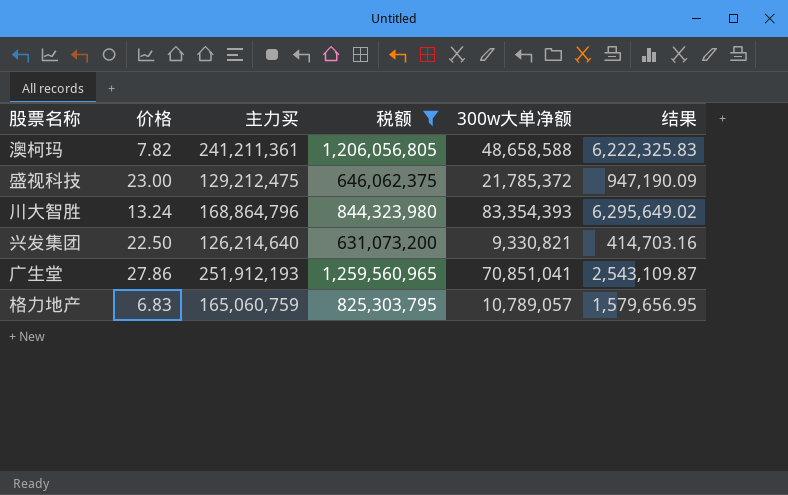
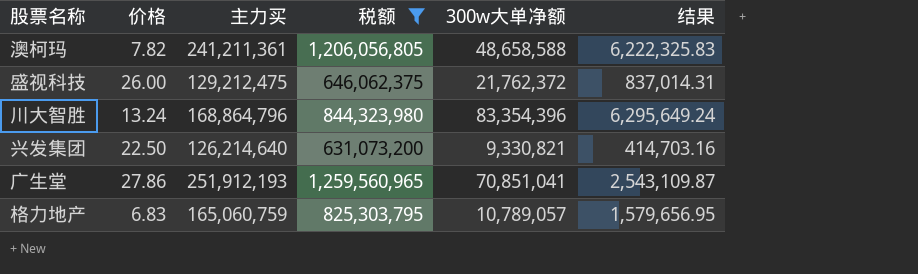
盛视科技 | 价格: 23.00 -> 26.00
盛视科技 | 300w大单净额: 21,785,372 -> 21,762,372
盛视科技 | 结果: 947,190.09 -> 837,014.31
川大智胜 | 300w大单净额: 83,354,393 -> 83,354,396
川大智胜 | 结果: 6,295,649.02 -> 6,295,649.24

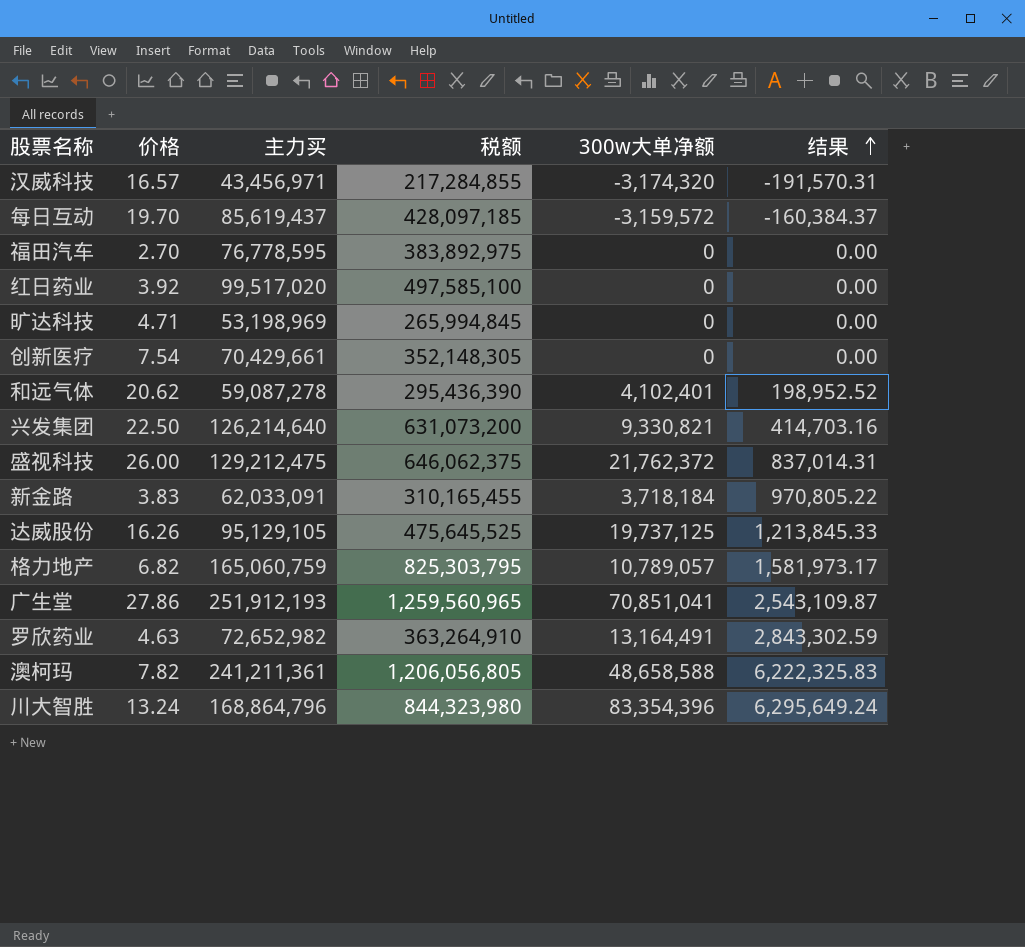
filter: 税额 >= 631,073,200 -> none
row order: none -> 结果 ascending
格力地产 | 价格: 6.83 -> 6.82
格力地产 | 结果: 1,579,656.95 -> 1,581,973.17

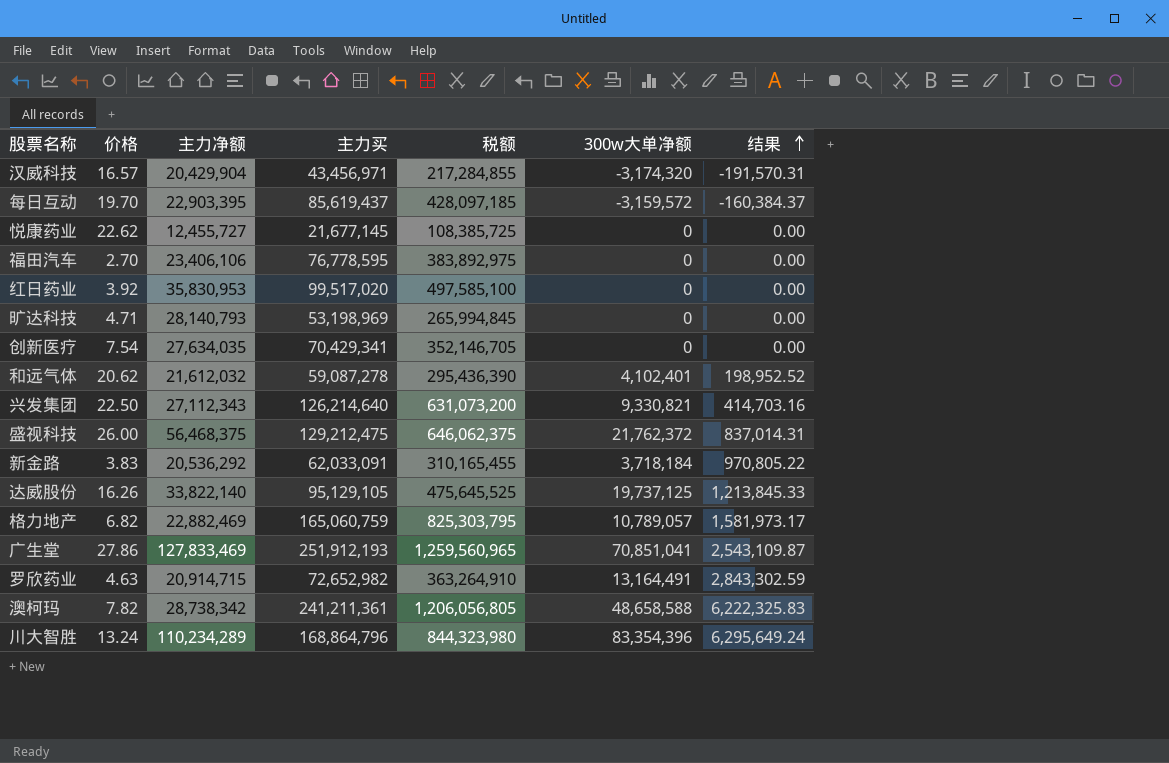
column 主力净额 | position: none -> 3
row 悦康药业: none -> 22.62 | 12,455,727 | 21,677,145 | 108,385,725 | 0 | 0.00
创新医疗 | 主力买: 70,429,661 -> 70,429,341
创新医疗 | 税额: 352,148,305 -> 352,146,705

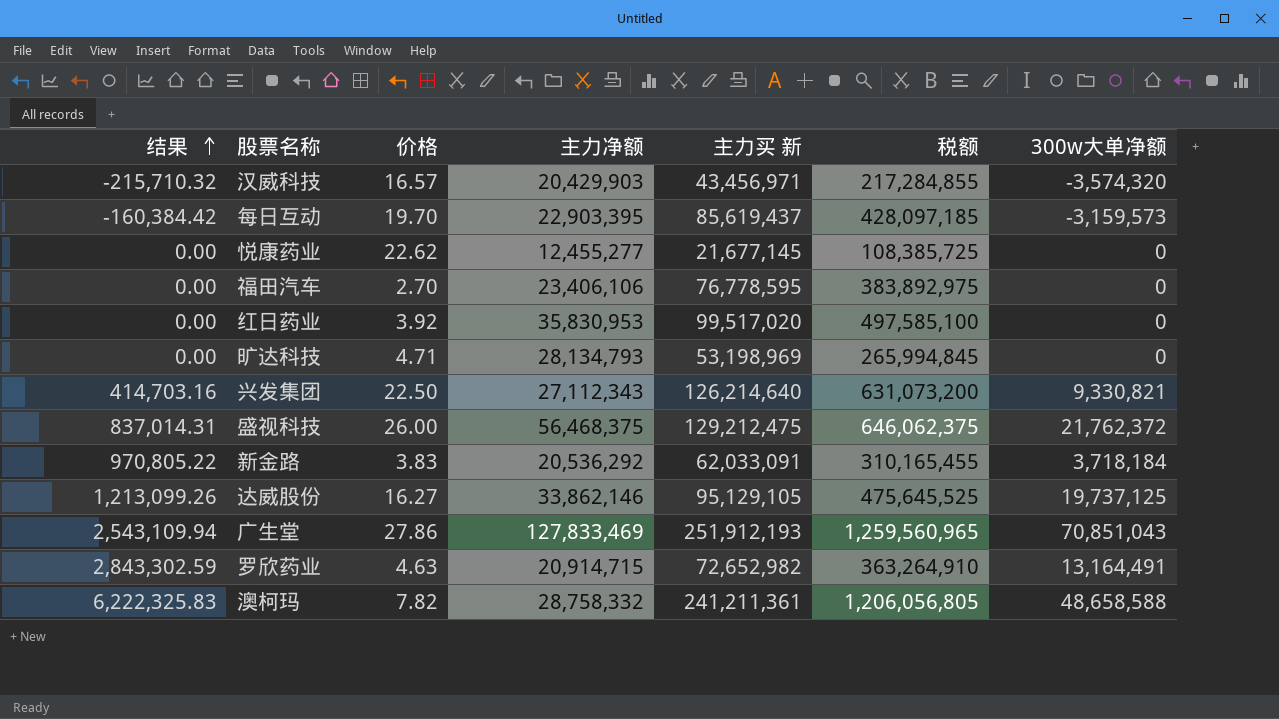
column 结果 | position: 7 -> 1
column name: 主力买 -> 主力买 新
row 创新医疗: 7.54 | 27,634,035 | 70,429,341 | 352,146,705 | 0 | 0.00 -> none
row 和远气体: 20.62 | 21,612,032 | 59,087,278 | 295,436,390 | 4,102,401 | 198,952.52 -> none
row 格力地产: 6.82 | 22,882,469 | 165,060,759 | 825,303,795 | 10,789,057 | 1,581,973.17 -> none
row 川大智胜: 13.24 | 110,234,289 | 168,864,796 | 844,323,980 | 83,354,396 | 6,295,649.24 -> none
汉威科技 | 结果: -191,570.31 -> -215,710.32
汉威科技 | 主力净额: 20,429,904 -> 20,429,903
汉威科技 | 300w大单净额: -3,174,320 -> -3,574,320
每日互动 | 结果: -160,384.37 -> -160,384.42
每日互动 | 300w大单净额: -3,159,572 -> -3,159,573
悦康药业 | 主力净额: 12,455,727 -> 12,455,277
旷达科技 | 主力净额: 28,140,793 -> 28,134,793
达威股份 | 结果: 1,213,845.33 -> 1,213,099.26
达威股份 | 价格: 16.26 -> 16.27
达威股份 | 主力净额: 33,822,140 -> 33,862,146
广生堂 | 结果: 2,543,109.87 -> 2,543,109.94
广生堂 | 300w大单净额: 70,851,041 -> 70,851,043
澳柯玛 | 主力净额: 28,738,342 -> 28,758,332

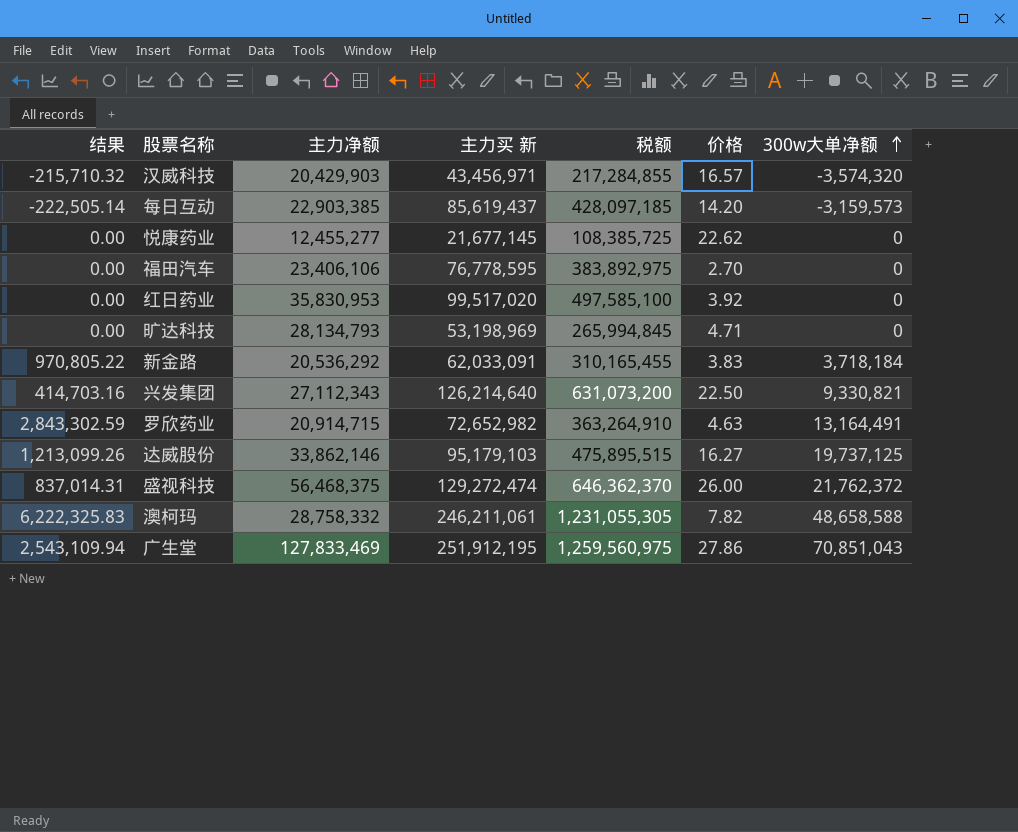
row order: 结果 ascending -> 300w大单净额 ascending
column 价格 | position: 3 -> 6
每日互动 | 结果: -160,384.42 -> -222,505.14
每日互动 | 主力净额: 22,903,395 -> 22,903,385
每日互动 | 价格: 19.70 -> 14.20
达威股份 | 主力买 新: 95,129,105 -> 95,179,103
达威股份 | 税额: 475,645,525 -> 475,895,515
盛视科技 | 主力买 新: 129,212,475 -> 129,272,474
盛视科技 | 税额: 646,062,375 -> 646,362,370
澳柯玛 | 主力买 新: 241,211,361 -> 246,211,061
澳柯玛 | 税额: 1,206,056,805 -> 1,231,055,305
广生堂 | 主力买 新: 251,912,193 -> 251,912,195
广生堂 | 税额: 1,259,560,965 -> 1,259,560,975

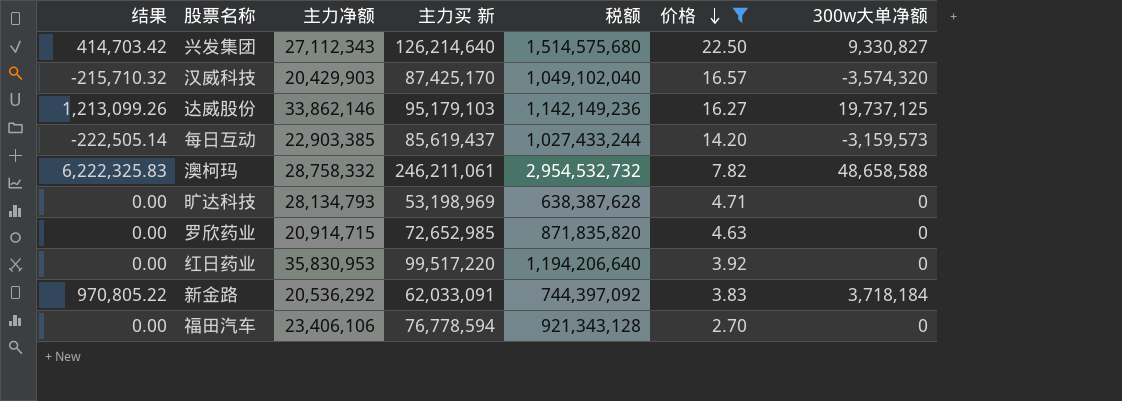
filter: none -> 价格 <= 22.50
row order: 300w大单净额 ascending -> 价格 descending
column 税额 | formula: [主力买 新] * 5 -> [主力买 新] * 12
兴发集团 | 结果: 414,703.16 -> 414,703.42
兴发集团 | 300w大单净额: 9,330,821 -> 9,330,827
汉威科技 | 主力买 新: 43,456,971 -> 87,425,170
罗欣药业 | 结果: 2,843,302.59 -> 0.00
罗欣药业 | 主力买 新: 72,652,982 -> 72,652,985
罗欣药业 | 300w大单净额: 13,164,491 -> 0
红日药业 | 主力买 新: 99,517,020 -> 99,517,220
福田汽车 | 主力买 新: 76,778,595 -> 76,778,594

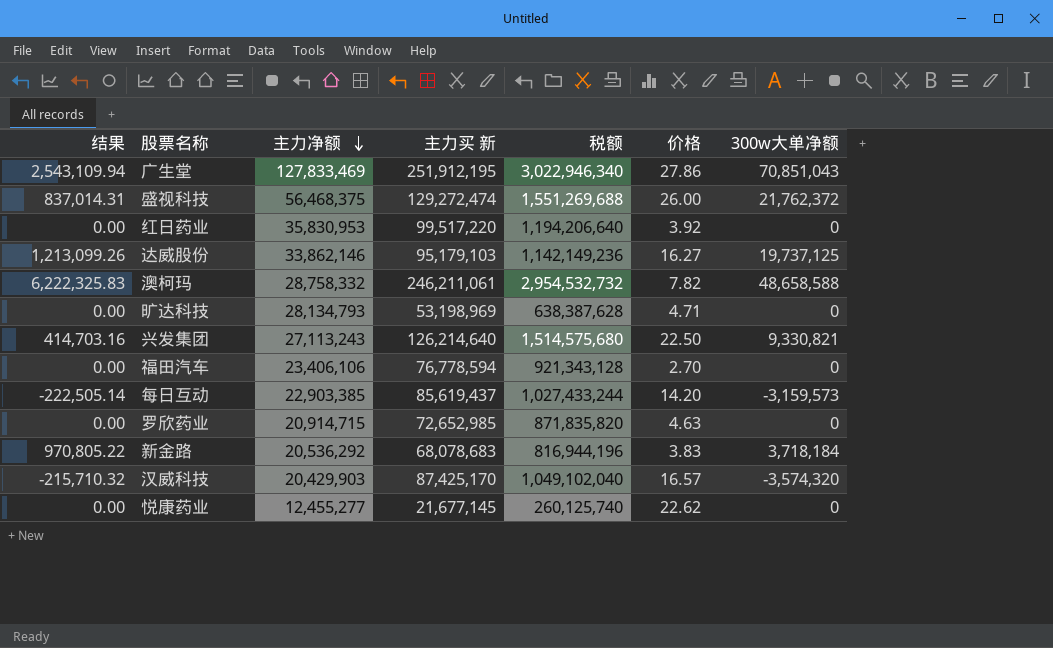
filter: 价格 <= 22.50 -> none
row order: 价格 descending -> 主力净额 descending
兴发集团 | 结果: 414,703.42 -> 414,703.16
兴发集团 | 主力净额: 27,112,343 -> 27,113,243
兴发集团 | 300w大单净额: 9,330,827 -> 9,330,821
新金路 | 主力买 新: 62,033,091 -> 68,078,683
新金路 | 税额: 744,397,092 -> 816,944,196

